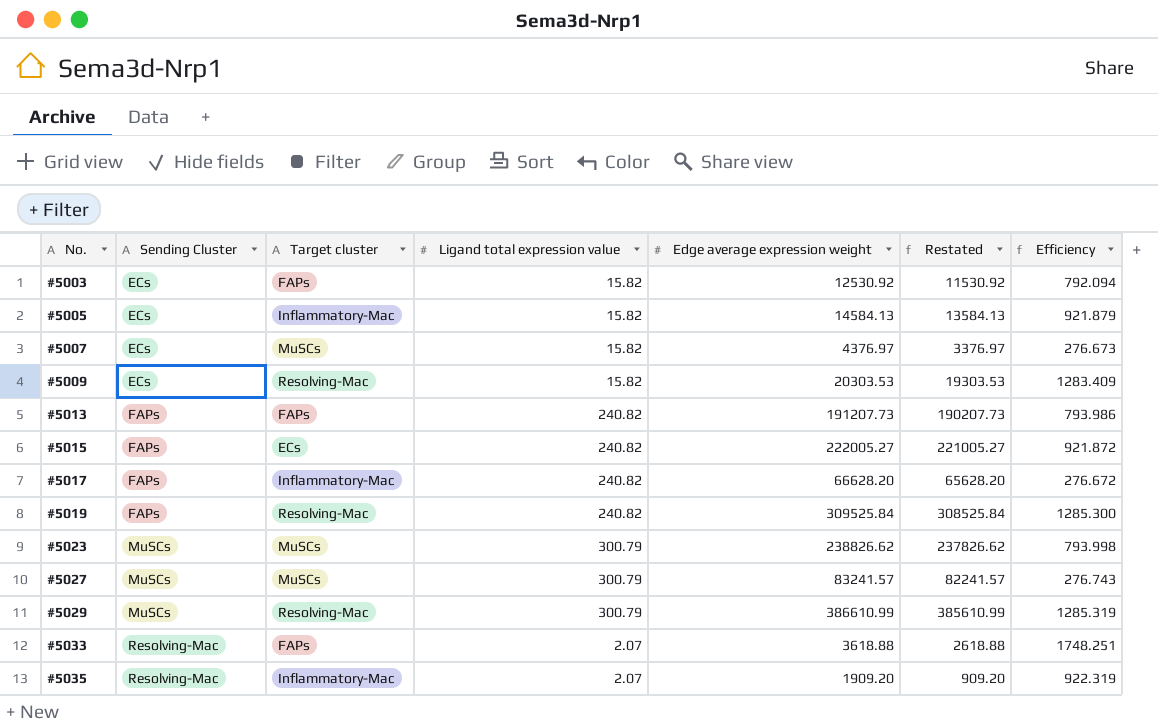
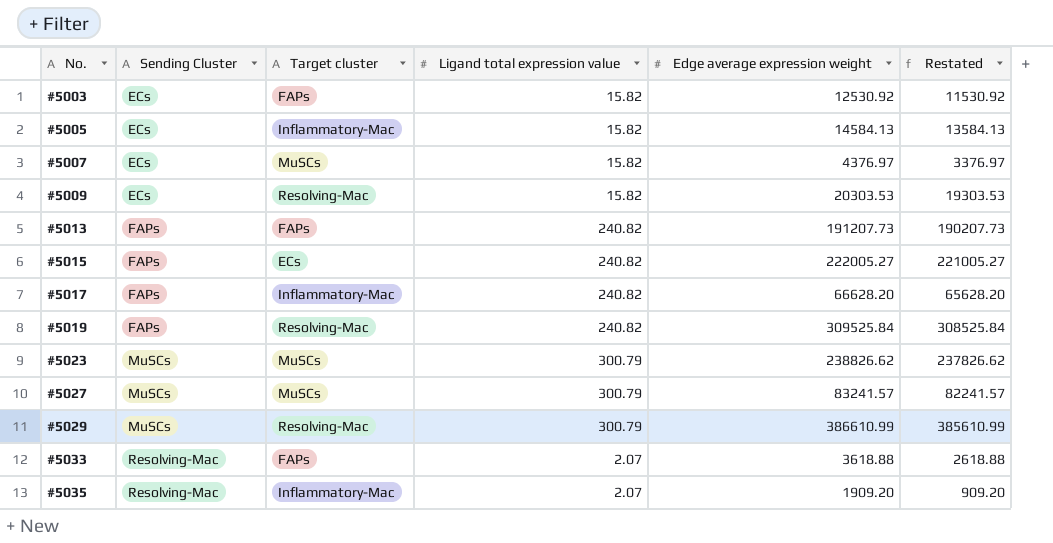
column Efficiency | formula: [Edge average expression weight] / [Ligand total expression value] -> none

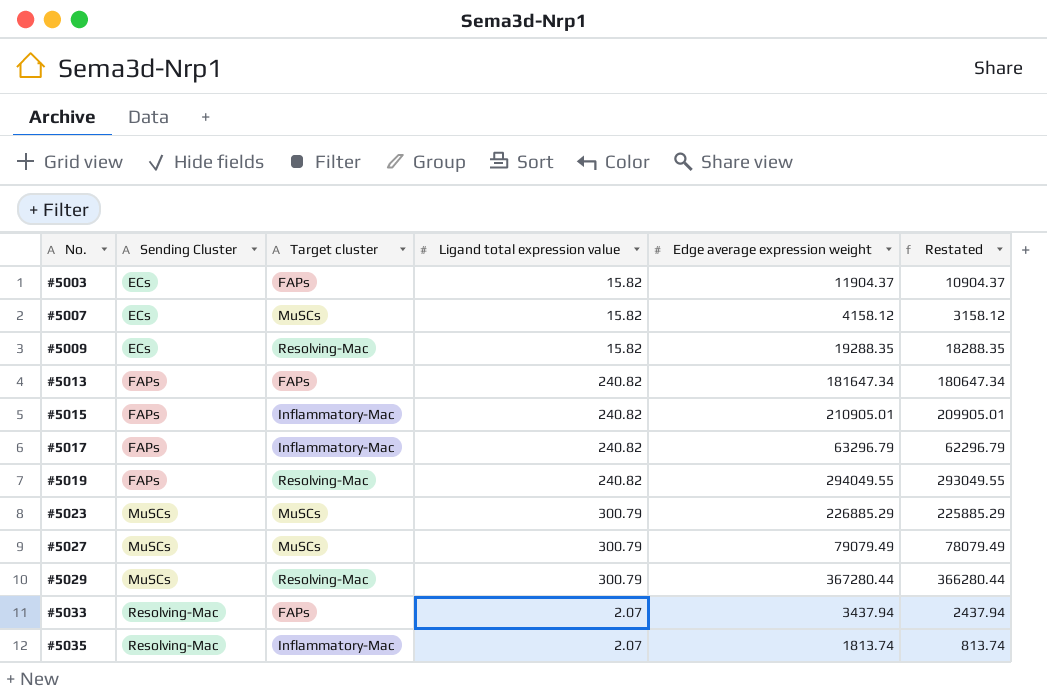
row #5005: ECs | Inflammatory-Mac | 15.82 | 14584.13 | 13584.13 -> none
#5003 | Edge average expression weight: 12530.92 -> 11904.37
#5003 | Restated: 11530.92 -> 10904.37
#5007 | Edge average expression weight: 4376.97 -> 4158.12
#5007 | Restated: 3376.97 -> 3158.12
#5009 | Edge average expression weight: 20303.53 -> 19288.35
#5009 | Restated: 19303.53 -> 18288.35
#5013 | Edge average expression weight: 191207.73 -> 181647.34
#5013 | Restated: 190207.73 -> 180647.34
#5015 | Target cluster: ECs -> Inflammatory-Mac
#5015 | Edge average expression weight: 222005.27 -> 210905.01
#5015 | Restated: 221005.27 -> 209905.01
#5017 | Edge average expression weight: 66628.20 -> 63296.79
#5017 | Restated: 65628.20 -> 62296.79
#5019 | Edge average expression weight: 309525.84 -> 294049.55
#5019 | Restated: 308525.84 -> 293049.55
#5023 | Edge average expression weight: 238826.62 -> 226885.29
#5023 | Restated: 237826.62 -> 225885.29
#5027 | Edge average expression weight: 83241.57 -> 79079.49
#5027 | Restated: 82241.57 -> 78079.49
#5029 | Edge average expression weight: 386610.99 -> 367280.44
#5029 | Restated: 385610.99 -> 366280.44
#5033 | Edge average expression weight: 3618.88 -> 3437.94
#5033 | Restated: 2618.88 -> 2437.94
#5035 | Edge average expression weight: 1909.20 -> 1813.74
#5035 | Restated: 909.20 -> 813.74

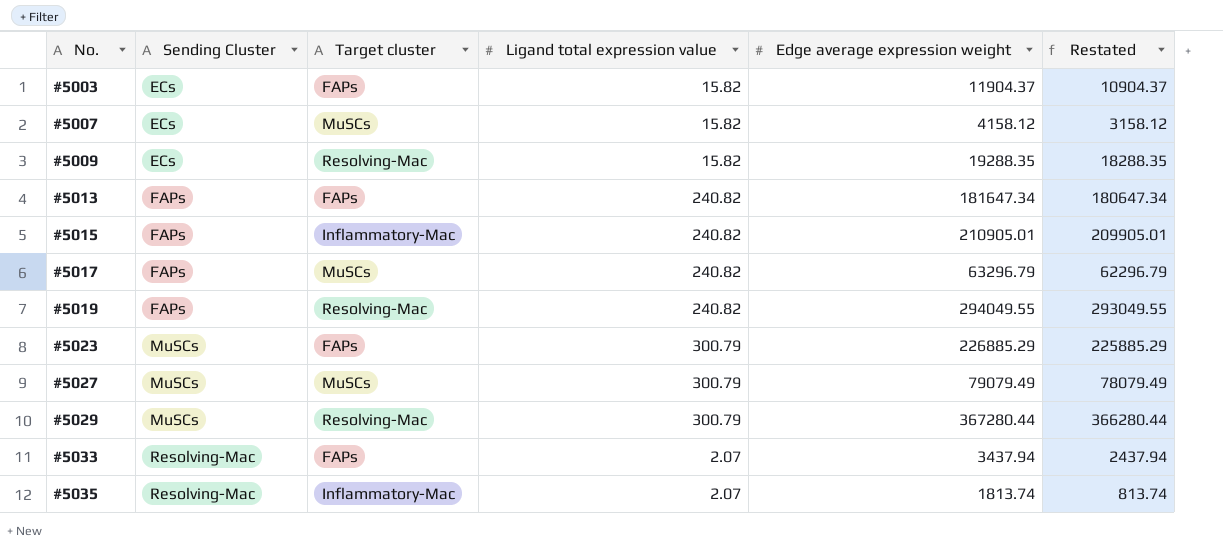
#5017 | Target cluster: Inflammatory-Mac -> MuSCs
#5023 | Target cluster: MuSCs -> FAPs

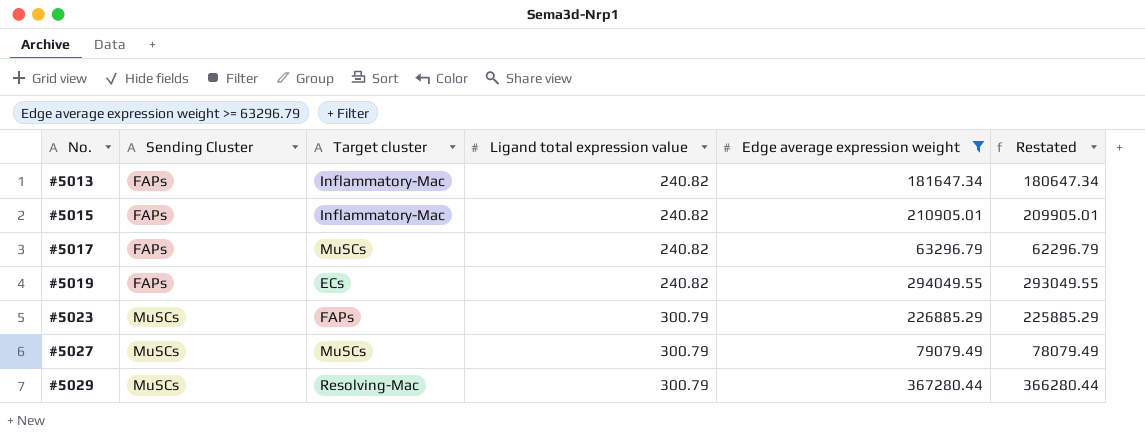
filter: none -> Edge average expression weight >= 63296.79
#5013 | Target cluster: FAPs -> Inflammatory-Mac
#5019 | Target cluster: Resolving-Mac -> ECs

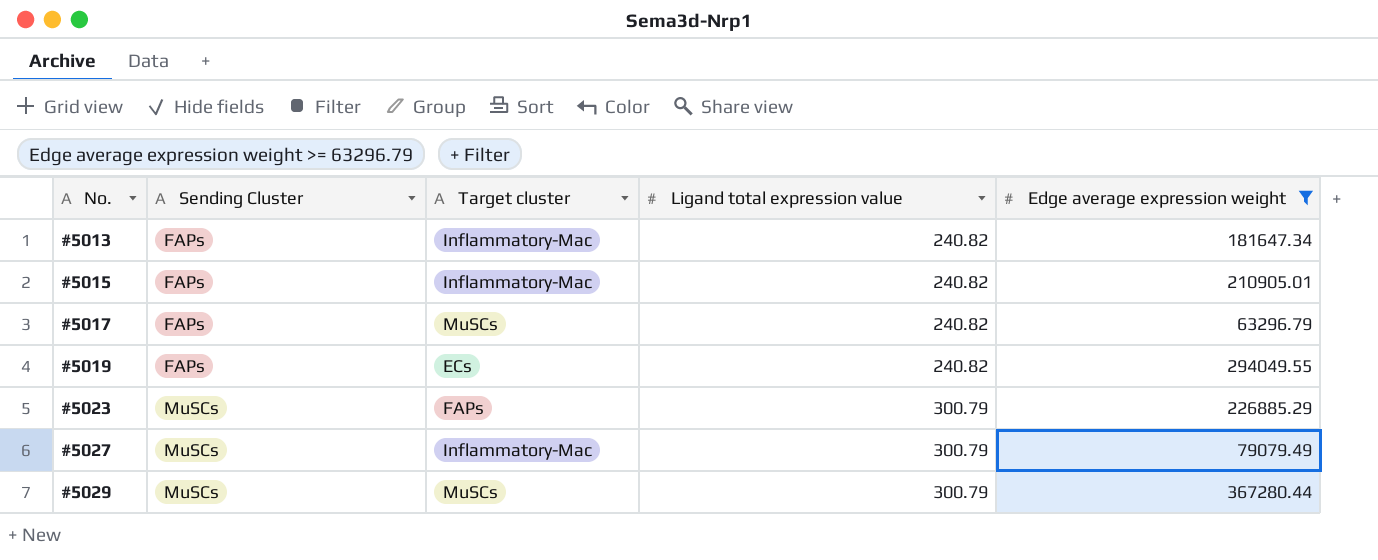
column Restated | formula: [Edge average expression weight] - 1000 -> none
#5027 | Target cluster: MuSCs -> Inflammatory-Mac
#5029 | Target cluster: Resolving-Mac -> MuSCs

